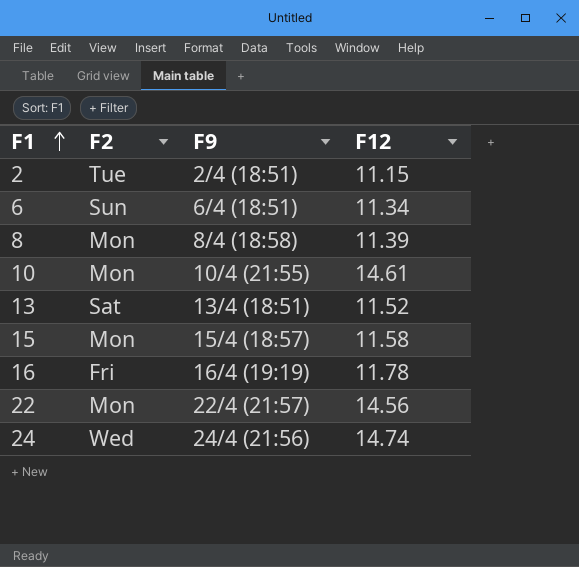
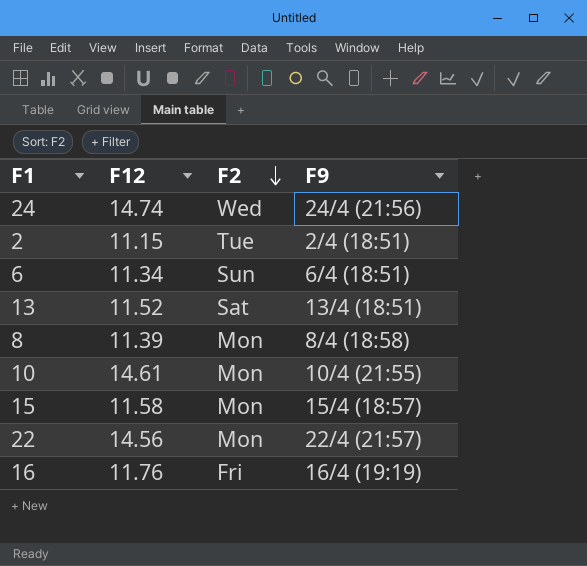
row order: F1 ascending -> F2 descending
column F12 | position: 4 -> 2
16 | F12: 11.78 -> 11.76

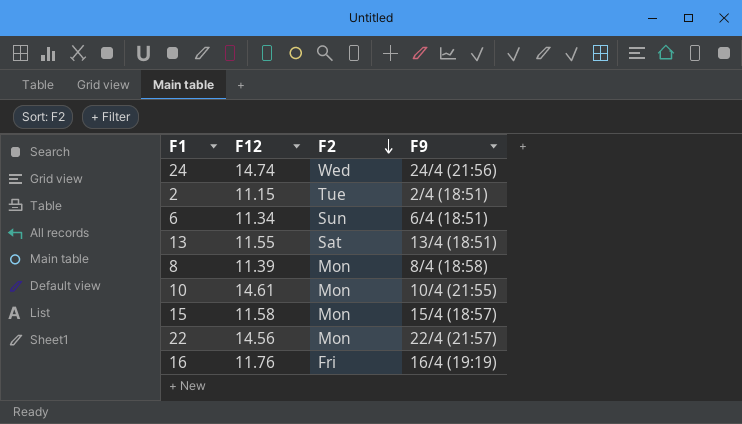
13 | F12: 11.52 -> 11.55

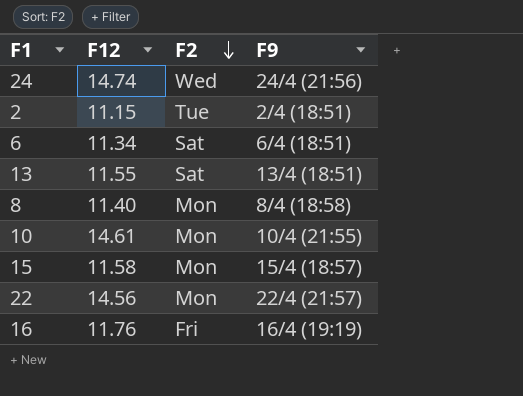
6 | F2: Sun -> Sat
8 | F12: 11.39 -> 11.40

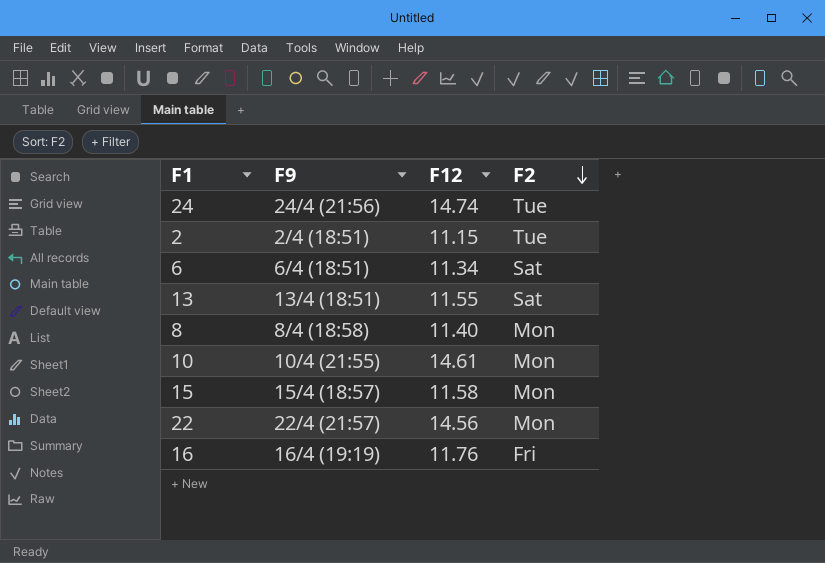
column F9 | position: 4 -> 2
24 | F2: Wed -> Tue

